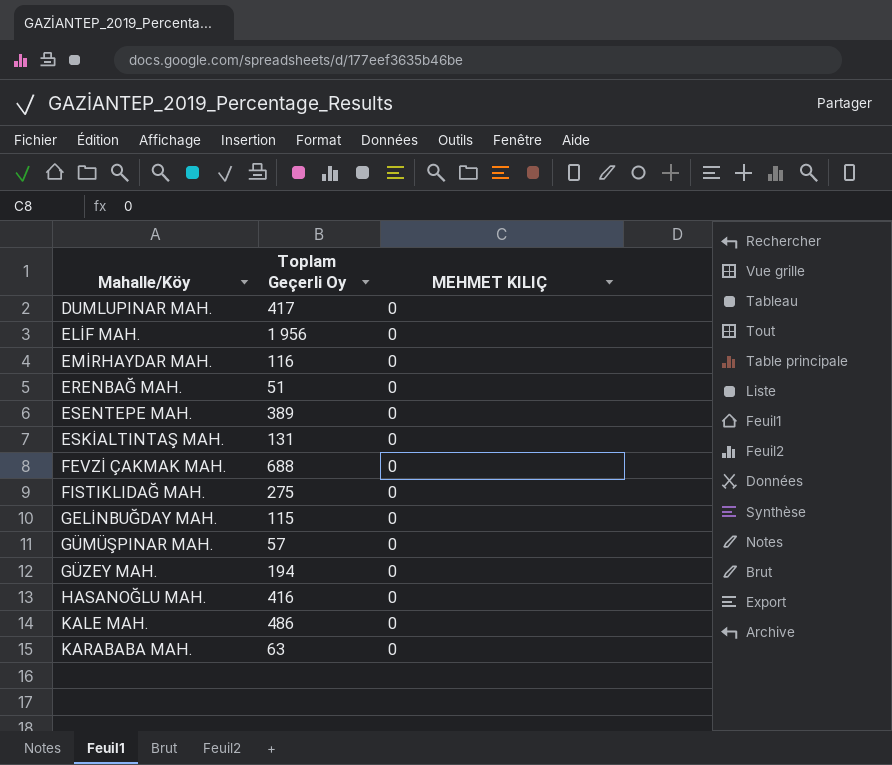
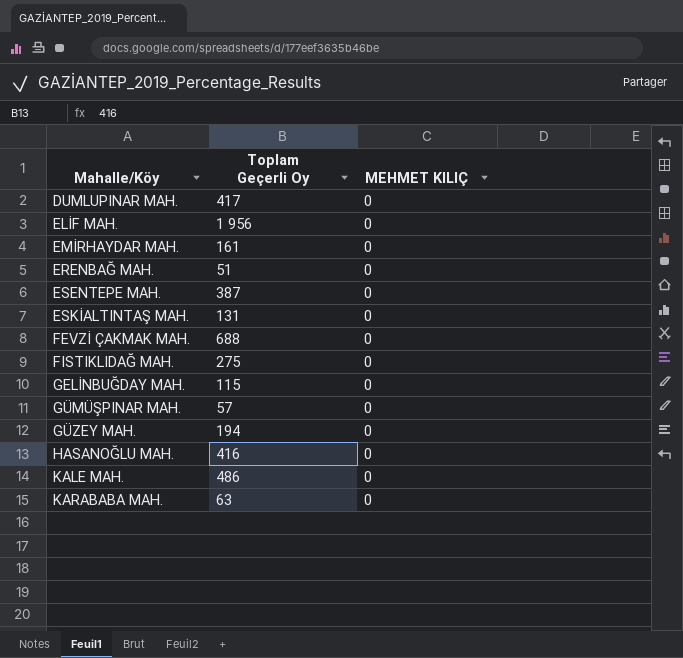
EMİRHAYDAR MAH. | Toplam Geçerli Oy: 116 -> 161
ESENTEPE MAH. | Toplam Geçerli Oy: 389 -> 387

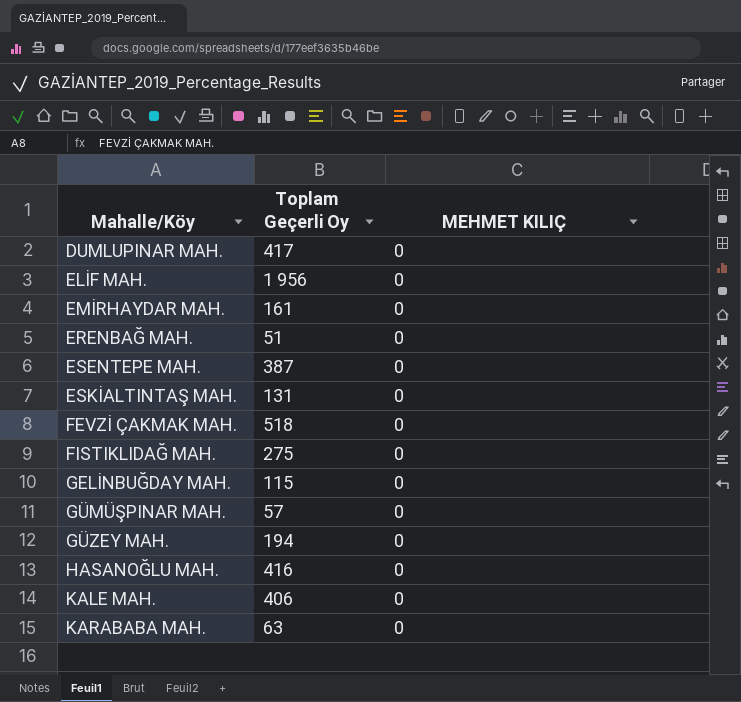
FEVZİ ÇAKMAK MAH. | Toplam Geçerli Oy: 688 -> 518
KALE MAH. | Toplam Geçerli Oy: 486 -> 406

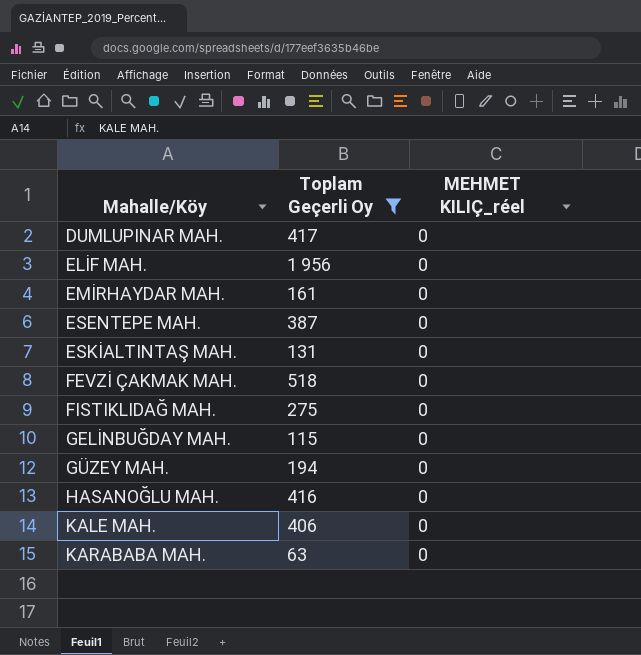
filter: none -> Toplam Geçerli Oy >= 63
column name: MEHMET KILIÇ -> MEHMET KILIÇ_réel

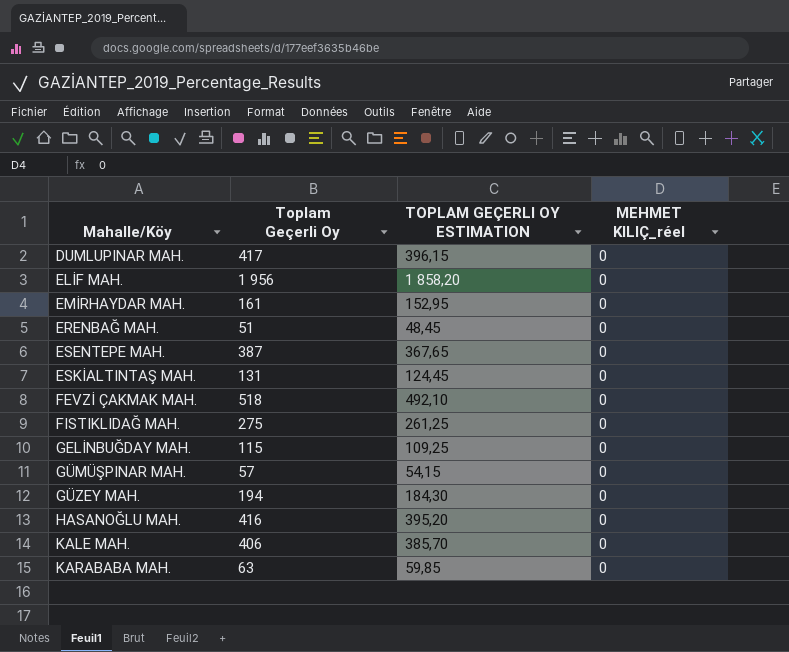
filter: Toplam Geçerli Oy >= 63 -> none
column TOPLAM GEÇERLI OY ESTIMATION | formula: none -> [Toplam Geçerli Oy] * 0,95

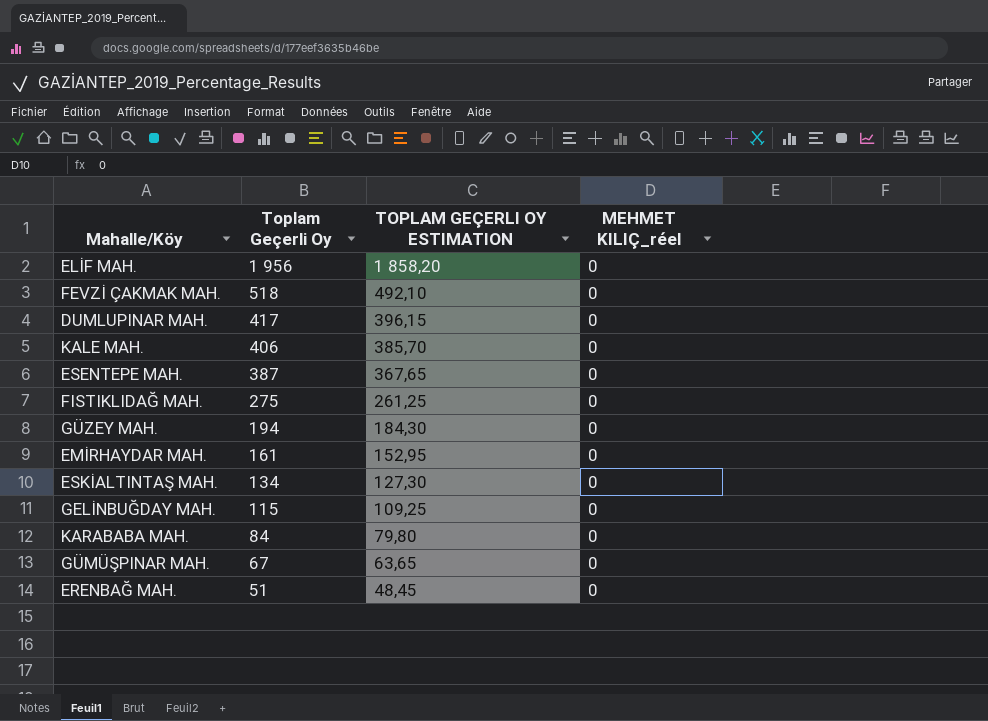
row order: Mahalle/Köy ascending -> Toplam Geçerli Oy descending
row HASANOĞLU MAH.: 416 | 395,20 | 0 -> none
ESKİALTINTAŞ MAH. | Toplam Geçerli Oy: 131 -> 134
ESKİALTINTAŞ MAH. | TOPLAM GEÇERLI OY ESTIMATION: 124,45 -> 127,30
KARABABA MAH. | Toplam Geçerli Oy: 63 -> 84
KARABABA MAH. | TOPLAM GEÇERLI OY ESTIMATION: 59,85 -> 79,80
GÜMÜŞPINAR MAH. | Toplam Geçerli Oy: 57 -> 67
GÜMÜŞPINAR MAH. | TOPLAM GEÇERLI OY ESTIMATION: 54,15 -> 63,65

